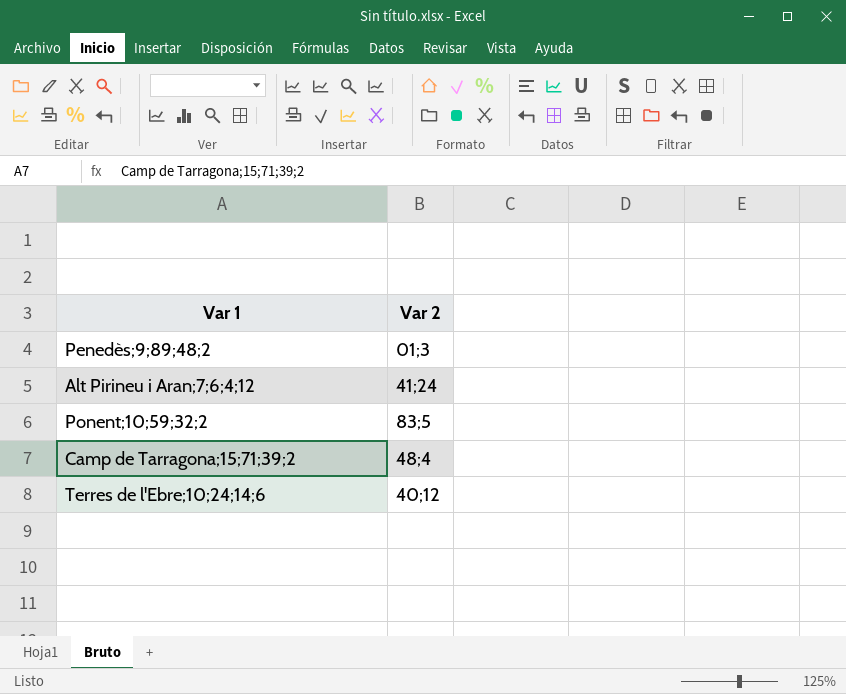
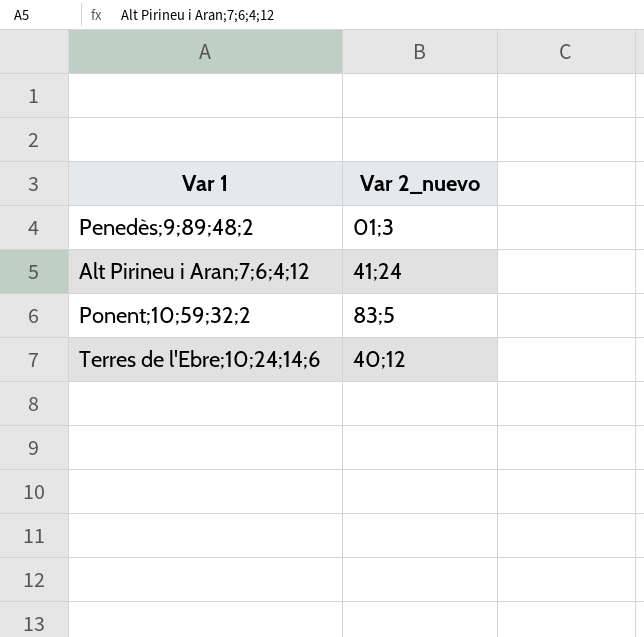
column name: Var 2 -> Var 2_nuevo
row Camp de Tarragona;15;71;39;2: 48;4 -> none

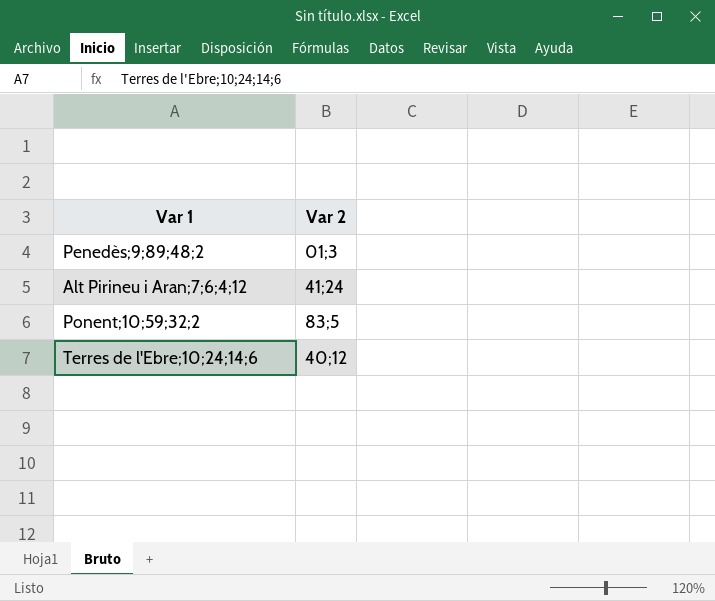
column name: Var 2_nuevo -> Var 2

